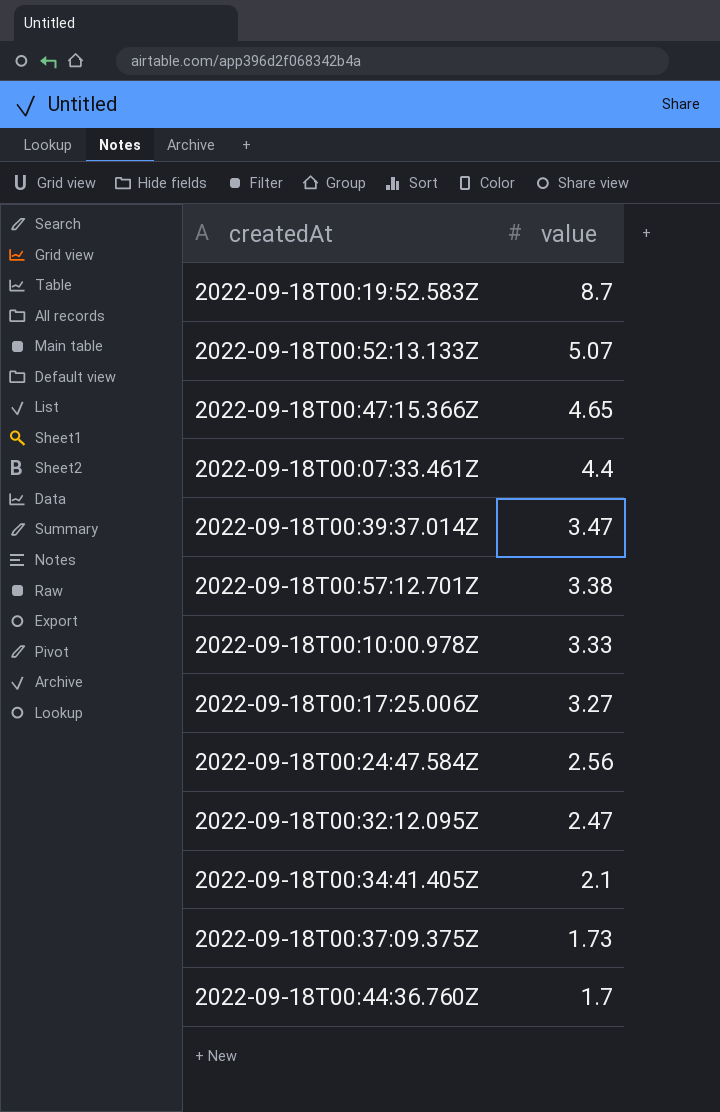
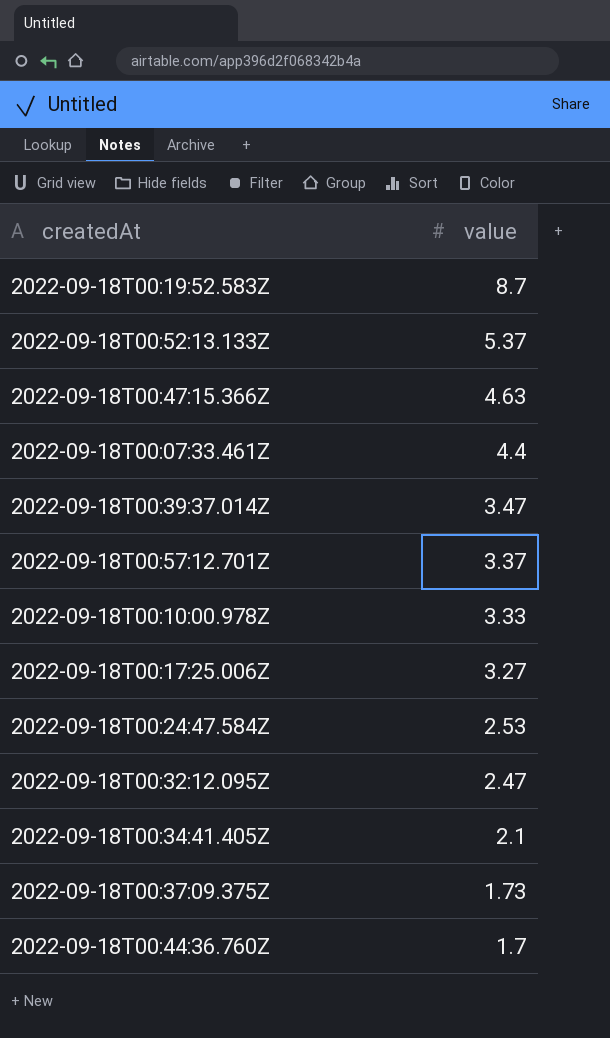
2022-09-18T00:52:13.133Z | value: 5.07 -> 5.37
2022-09-18T00:47:15.366Z | value: 4.65 -> 4.63
2022-09-18T00:57:12.701Z | value: 3.38 -> 3.37
2022-09-18T00:24:47.584Z | value: 2.56 -> 2.53

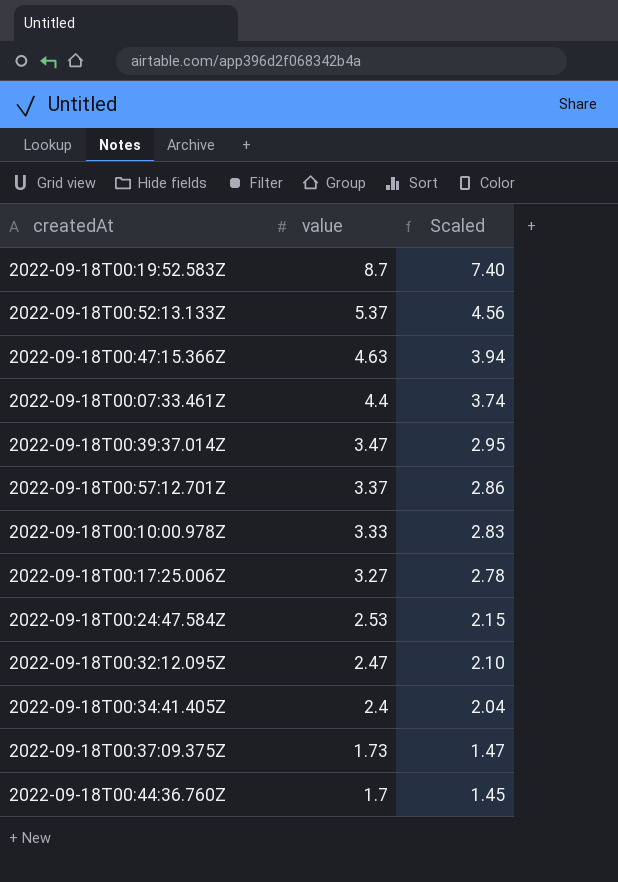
column Scaled | formula: none -> [value] * 0.85
2022-09-18T00:34:41.405Z | value: 2.1 -> 2.4

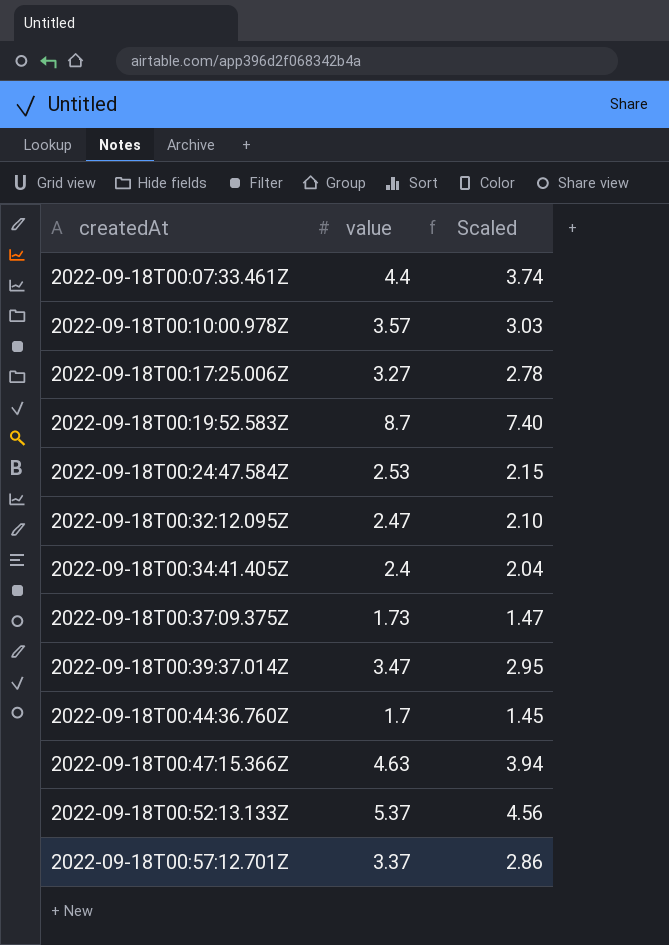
row order: value descending -> createdAt ascending
2022-09-18T00:10:00.978Z | value: 3.33 -> 3.57
2022-09-18T00:10:00.978Z | Scaled: 2.83 -> 3.03

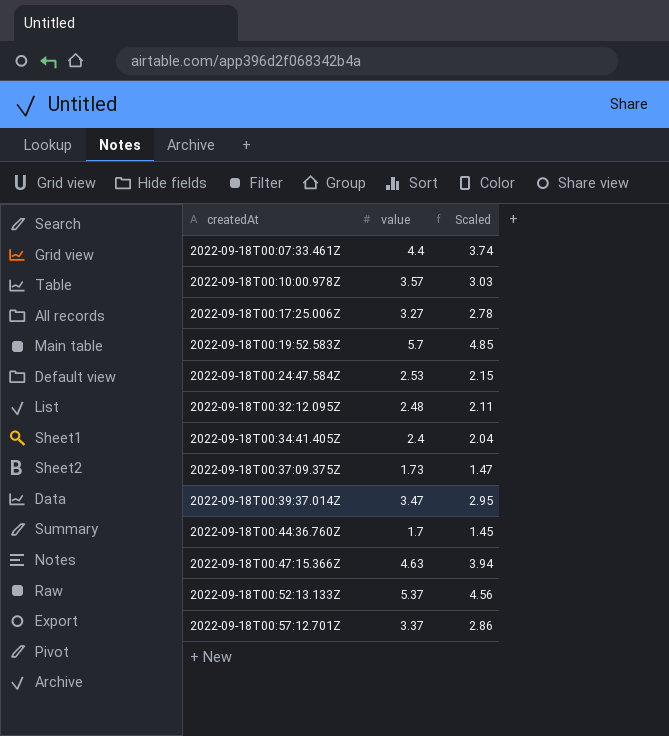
2022-09-18T00:19:52.583Z | value: 8.7 -> 5.7
2022-09-18T00:19:52.583Z | Scaled: 7.40 -> 4.85
2022-09-18T00:32:12.095Z | value: 2.47 -> 2.48
2022-09-18T00:32:12.095Z | Scaled: 2.10 -> 2.11

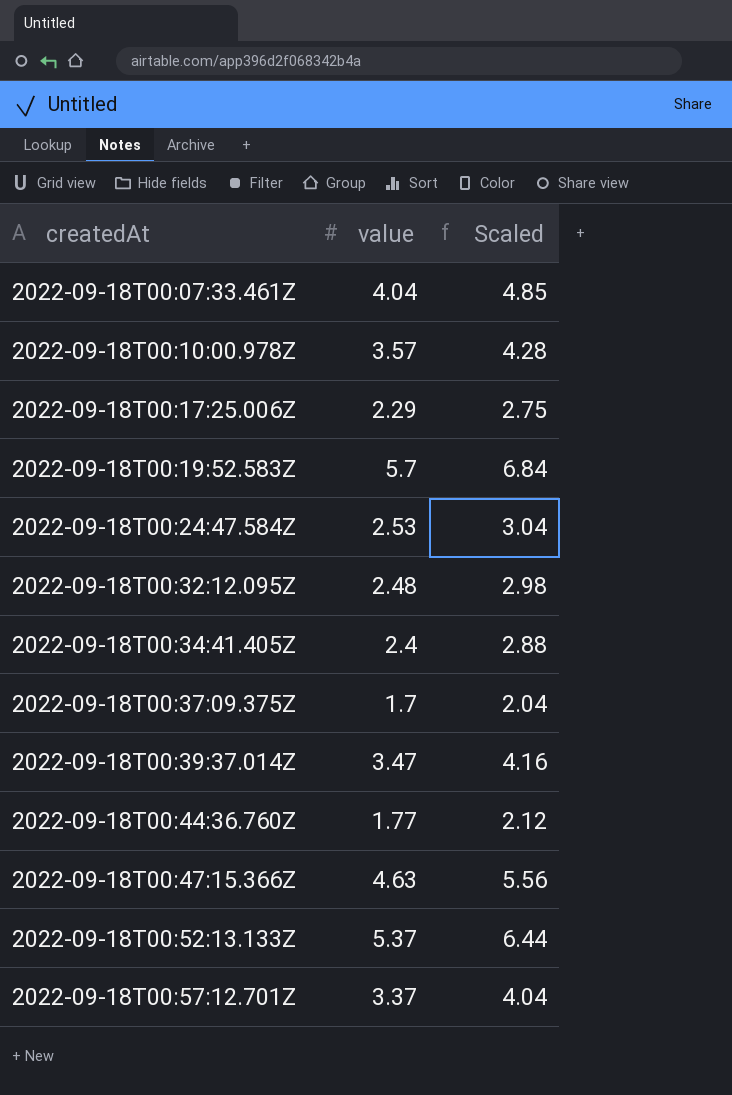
column Scaled | formula: [value] * 0.85 -> [value] * 1.2
2022-09-18T00:07:33.461Z | value: 4.4 -> 4.04
2022-09-18T00:17:25.006Z | value: 3.27 -> 2.29
2022-09-18T00:37:09.375Z | value: 1.73 -> 1.7
2022-09-18T00:44:36.760Z | value: 1.7 -> 1.77

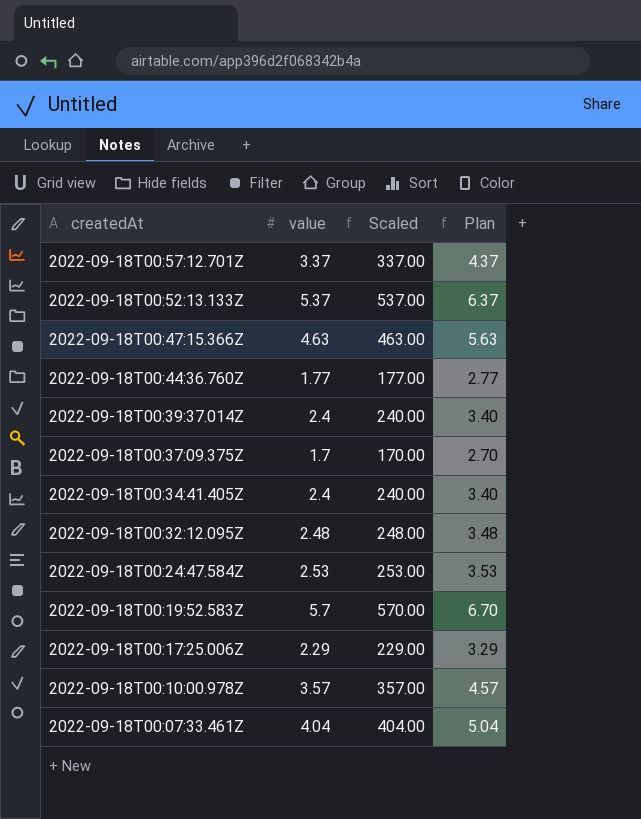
row order: createdAt ascending -> createdAt descending
column Scaled | formula: [value] * 1.2 -> [value] * 100
column Plan | formula: none -> [value] + 1
2022-09-18T00:39:37.014Z | value: 3.47 -> 2.4

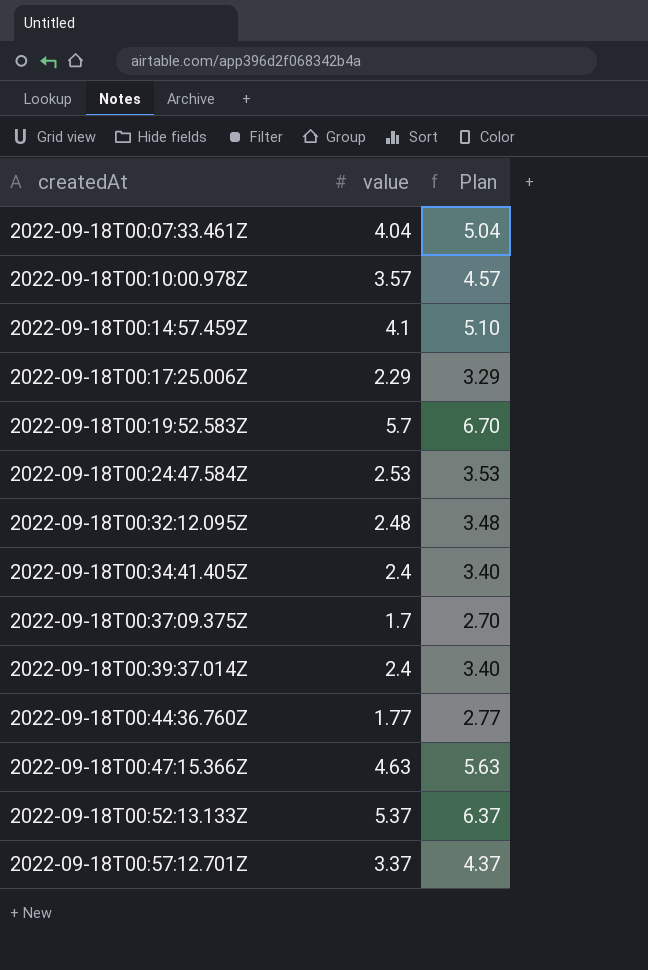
row order: createdAt descending -> createdAt ascending
column Scaled | formula: [value] * 100 -> none
row 2022-09-18T00:14:57.459Z: none -> 4.1 | 5.10

